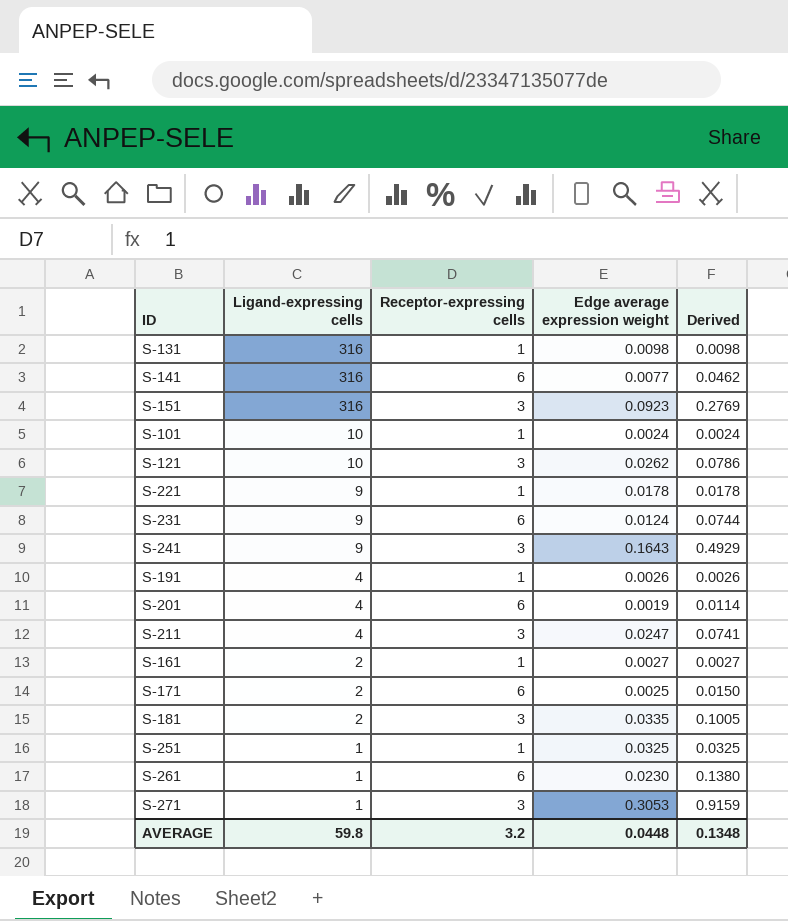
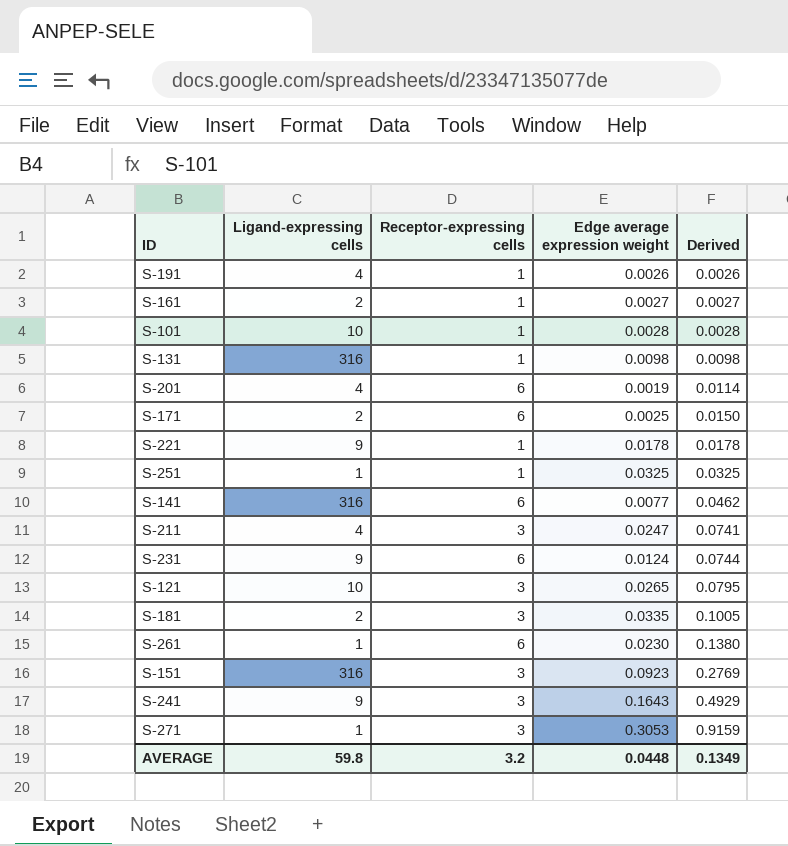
row order: Ligand-expressing cells descending -> Derived ascending
S-101 | Edge average expression weight: 0.0024 -> 0.0028
S-101 | Derived: 0.0024 -> 0.0028
S-121 | Edge average expression weight: 0.0262 -> 0.0265
S-121 | Derived: 0.0786 -> 0.0795
AVERAGE | Derived: 0.1348 -> 0.1349

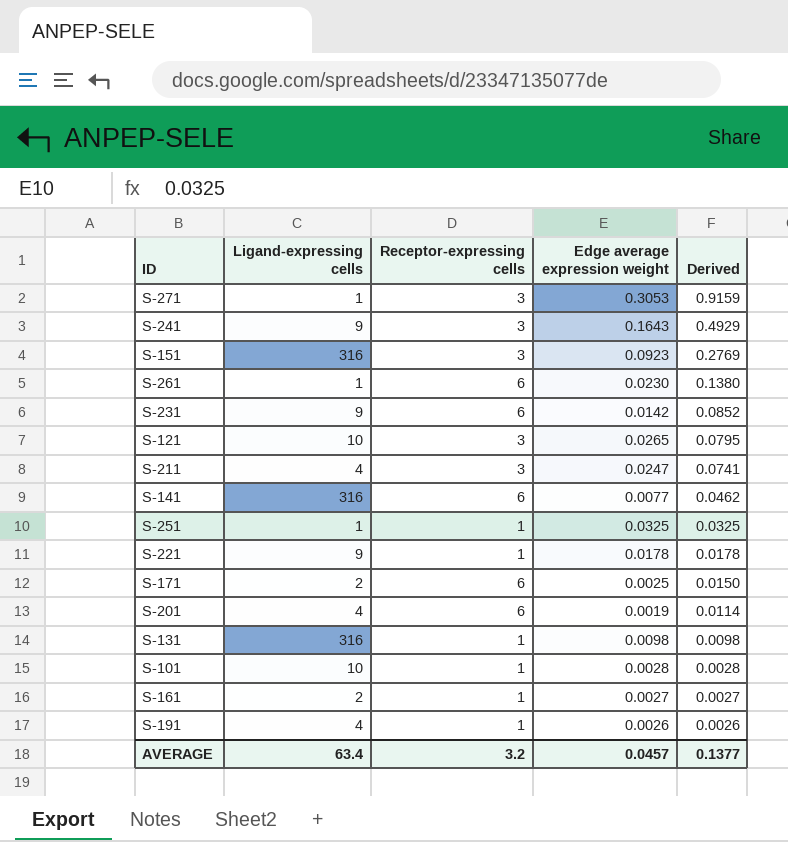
row order: Derived ascending -> Derived descending
row S-181: 2 | 3 | 0.0335 | 0.1005 -> none
S-231 | Edge average expression weight: 0.0124 -> 0.0142
S-231 | Derived: 0.0744 -> 0.0852
AVERAGE | Ligand-expressing cells: 59.8 -> 63.4
AVERAGE | Edge average expression weight: 0.0448 -> 0.0457
AVERAGE | Derived: 0.1349 -> 0.1377

